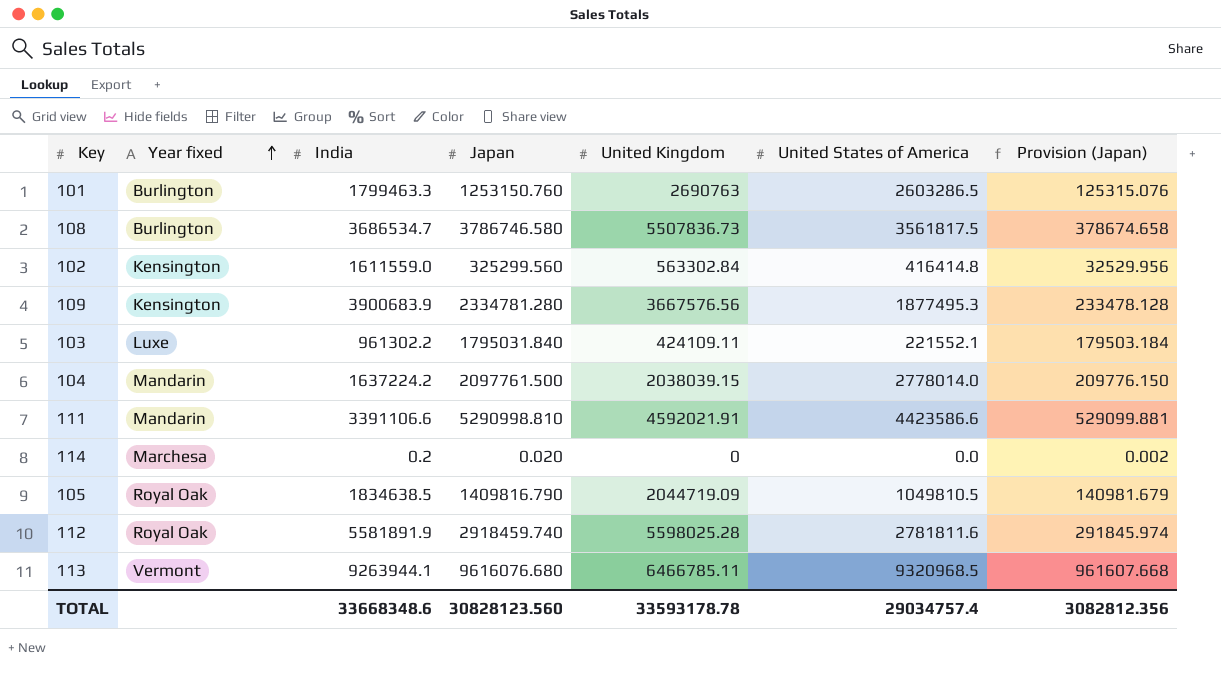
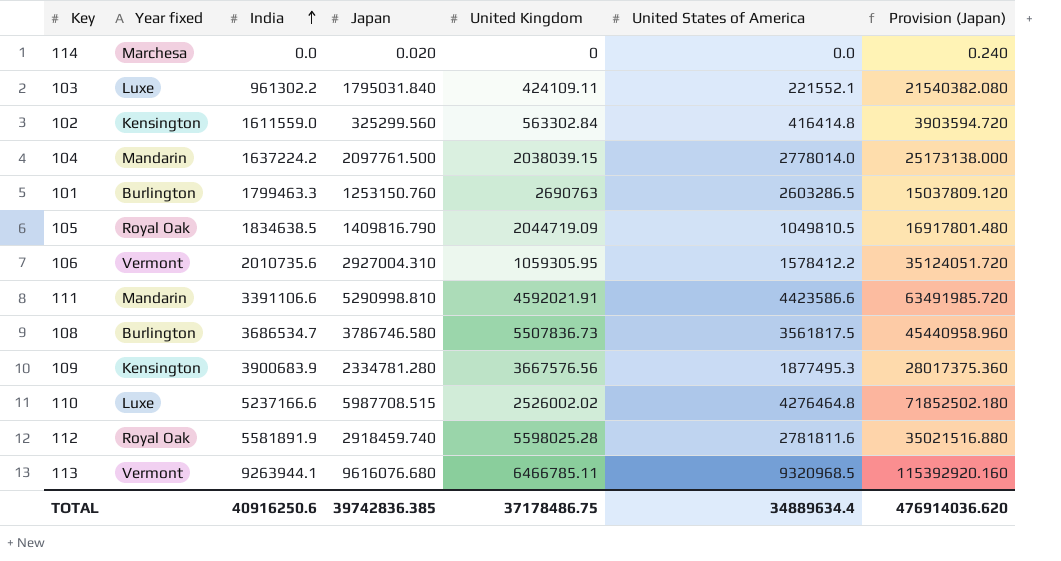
row order: Year fixed ascending -> India ascending
column Provision (Japan) | formula: [Japan] * 0.1 -> [Japan] * 12
114 | India: 0.2 -> 0.0
row 106: none -> Vermont | 2010735.6 | 2927004.310 | 1059305.95 | 1578412.2 | 35124051.720
row 110: none -> Luxe | 5237166.6 | 5987708.515 | 2526002.02 | 4276464.8 | 71852502.180
TOTAL | India: 33668348.6 -> 40916250.6
TOTAL | Japan: 30828123.560 -> 39742836.385
TOTAL | United Kingdom: 33593178.78 -> 37178486.75
TOTAL | United States of America: 29034757.4 -> 34889634.4
TOTAL | Provision (Japan): 3082812.356 -> 476914036.620

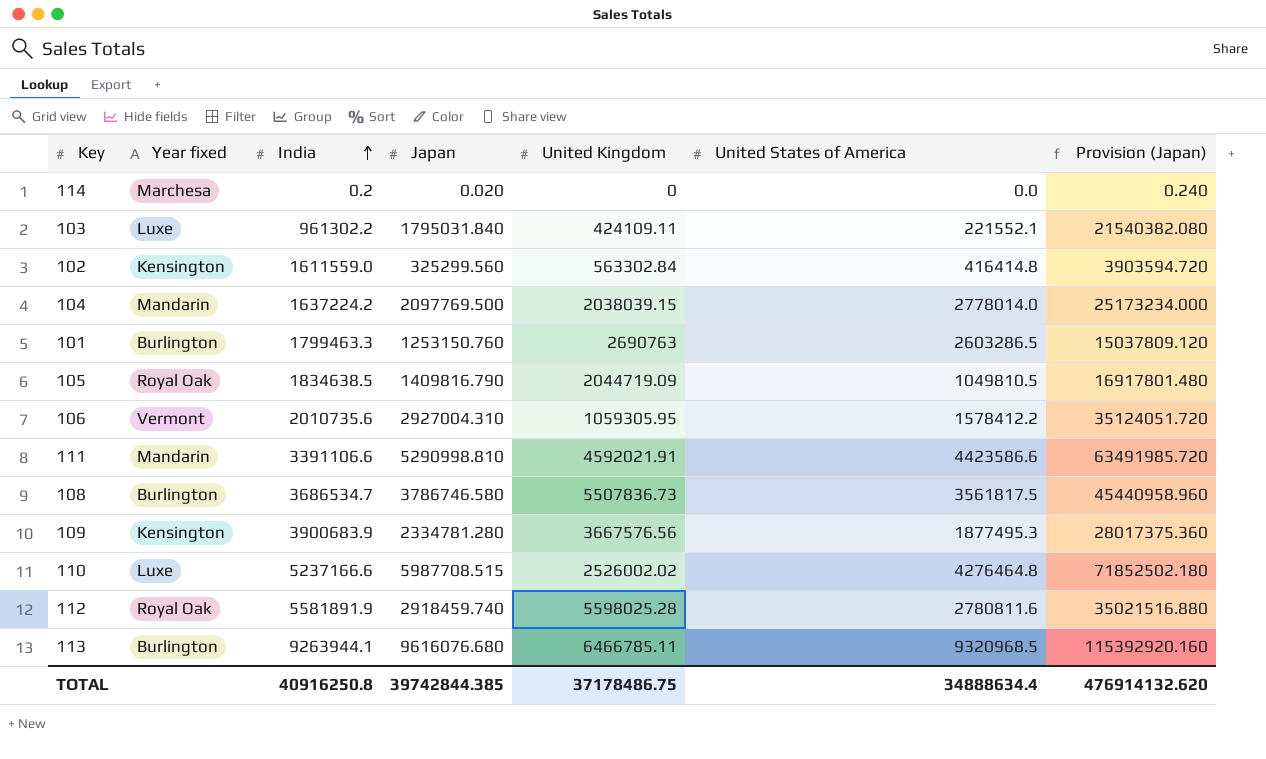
114 | India: 0.0 -> 0.2
104 | Japan: 2097761.500 -> 2097769.500
104 | Provision (Japan): 25173138.000 -> 25173234.000
112 | United States of America: 2781811.6 -> 2780811.6
113 | Year fixed: Vermont -> Burlington
TOTAL | India: 40916250.6 -> 40916250.8
TOTAL | Japan: 39742836.385 -> 39742844.385
TOTAL | United States of America: 34889634.4 -> 34888634.4
TOTAL | Provision (Japan): 476914036.620 -> 476914132.620

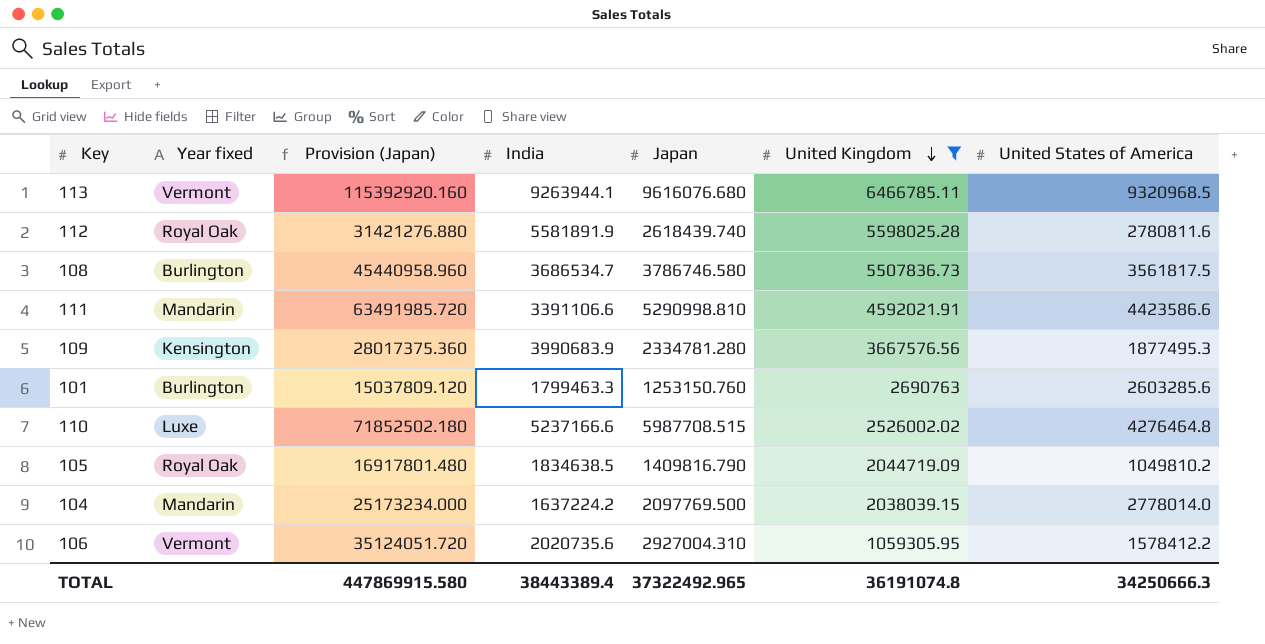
filter: none -> United Kingdom >= 1059305.95
row order: India ascending -> United Kingdom descending
column Provision (Japan) | position: 7 -> 3
113 | Year fixed: Burlington -> Vermont
112 | Provision (Japan): 35021516.880 -> 31421276.880
112 | Japan: 2918459.740 -> 2618439.740
109 | India: 3900683.9 -> 3990683.9
101 | United States of America: 2603286.5 -> 2603285.6
105 | United States of America: 1049810.5 -> 1049810.2
106 | India: 2010735.6 -> 2020735.6
TOTAL | Provision (Japan): 476914132.620 -> 447869915.580
TOTAL | India: 40916250.8 -> 38443389.4
TOTAL | Japan: 39742844.385 -> 37322492.965
TOTAL | United Kingdom: 37178486.75 -> 36191074.8
TOTAL | United States of America: 34888634.4 -> 34250666.3

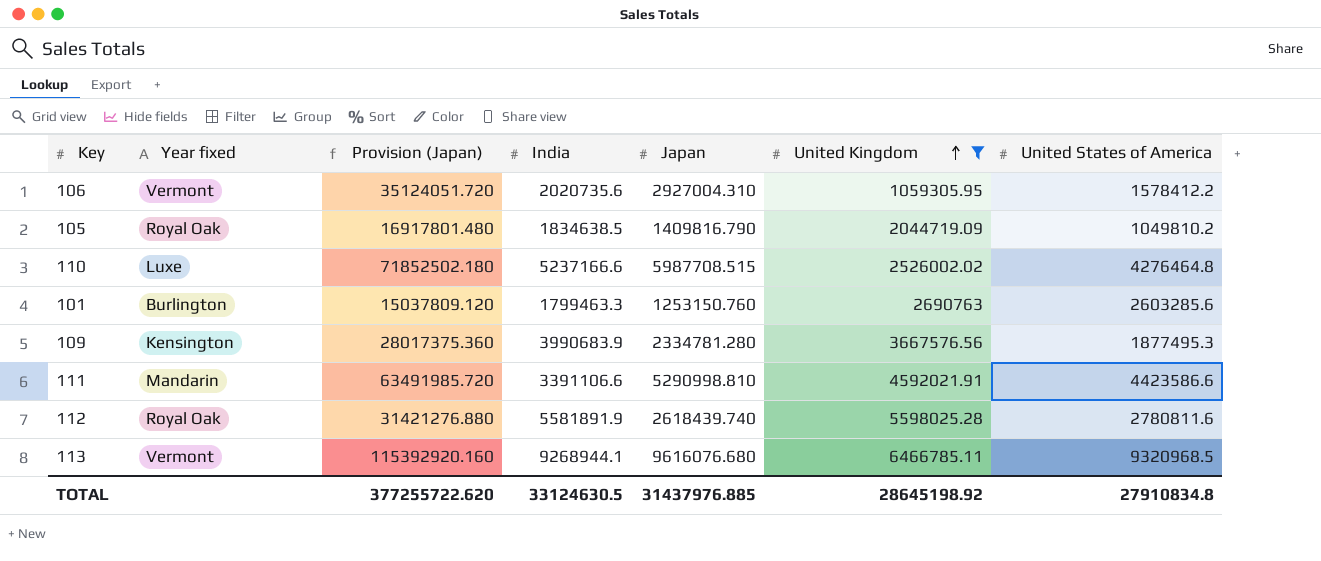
row order: United Kingdom descending -> United Kingdom ascending
row 108: Burlington | 45440958.960 | 3686534.7 | 3786746.580 | 5507836.73 | 3561817.5 -> none
row 104: Mandarin | 25173234.000 | 1637224.2 | 2097769.500 | 2038039.15 | 2778014.0 -> none
113 | India: 9263944.1 -> 9268944.1
TOTAL | Provision (Japan): 447869915.580 -> 377255722.620
TOTAL | India: 38443389.4 -> 33124630.5
TOTAL | Japan: 37322492.965 -> 31437976.885
TOTAL | United Kingdom: 36191074.8 -> 28645198.92
TOTAL | United States of America: 34250666.3 -> 27910834.8

